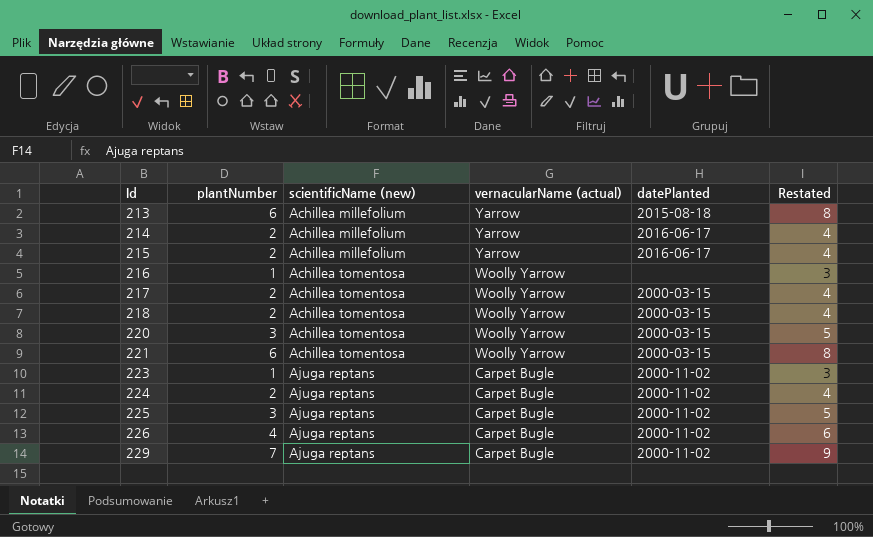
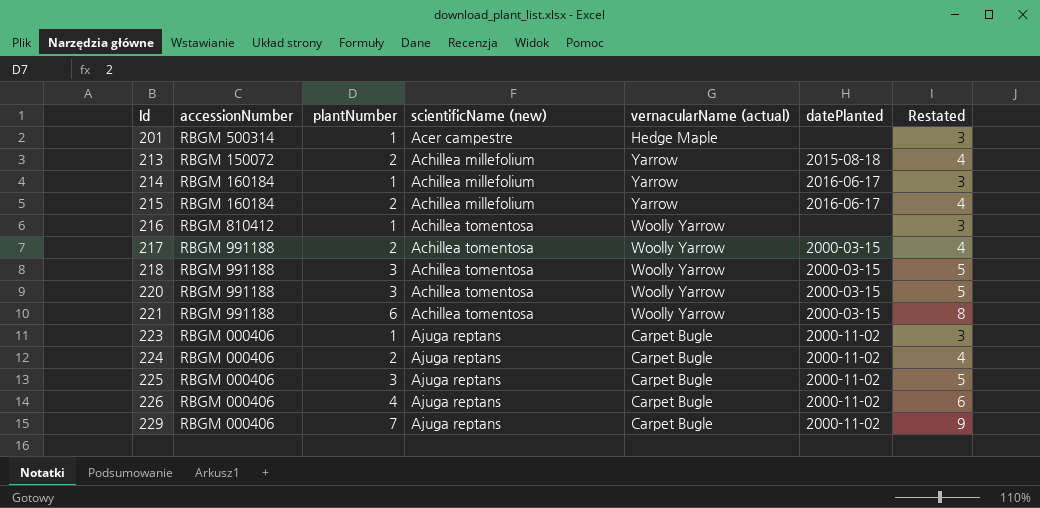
column accessionNumber | position: none -> 2
row 201: none -> RBGM 500314 | 1 | Acer campestre | Hedge Maple | none | 3
213 | plantNumber: 6 -> 2
213 | Restated: 8 -> 4
214 | plantNumber: 2 -> 1
214 | Restated: 4 -> 3
218 | plantNumber: 2 -> 3
218 | Restated: 4 -> 5

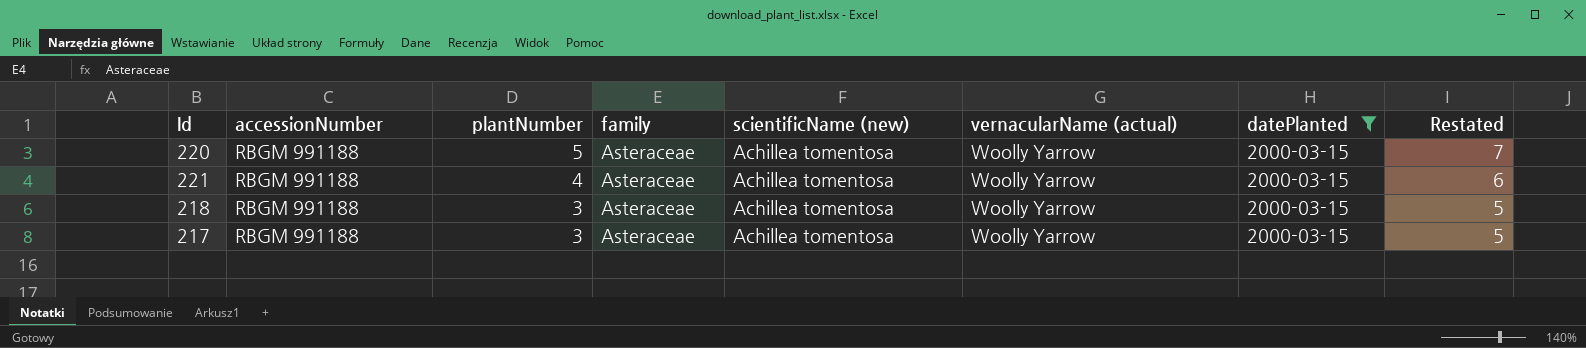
filter: none -> datePlanted = 2000-03-15
row order: Id ascending -> plantNumber descending
column family | position: none -> 4
220 | plantNumber: 3 -> 5
220 | Restated: 5 -> 7
221 | plantNumber: 6 -> 4
221 | Restated: 8 -> 6
217 | plantNumber: 2 -> 3
217 | Restated: 4 -> 5

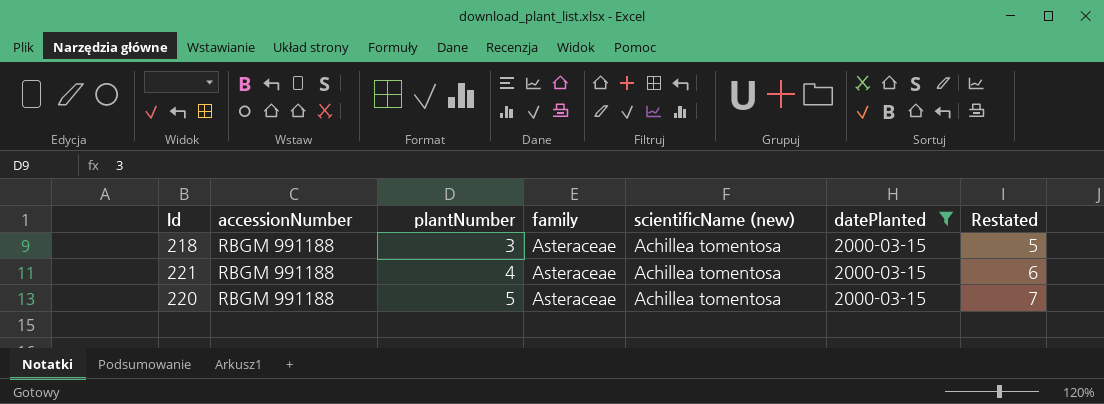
row order: plantNumber descending -> plantNumber ascending
column vernacularName (actual) | position: 6 -> none
row 217: RBGM 991188 | 3 | Asteraceae | Achillea tomentosa | Woolly Yarrow | 2000-03-15 | 5 -> none

